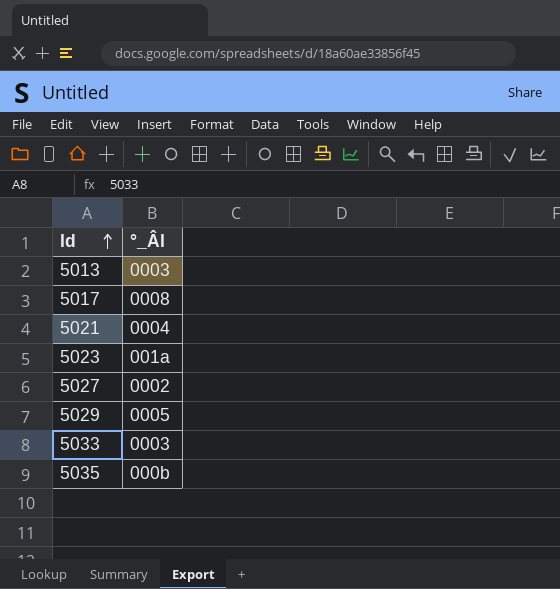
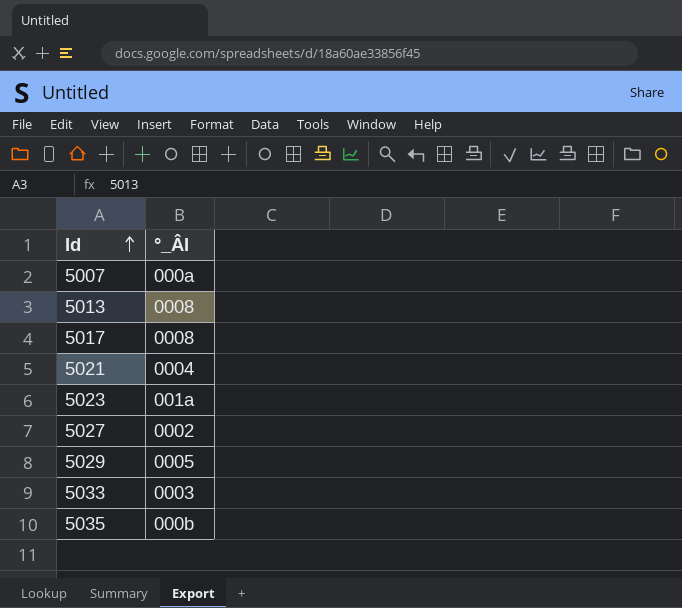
row 5007: none -> 000a
5013 | °_ÂI: 0003 -> 0008

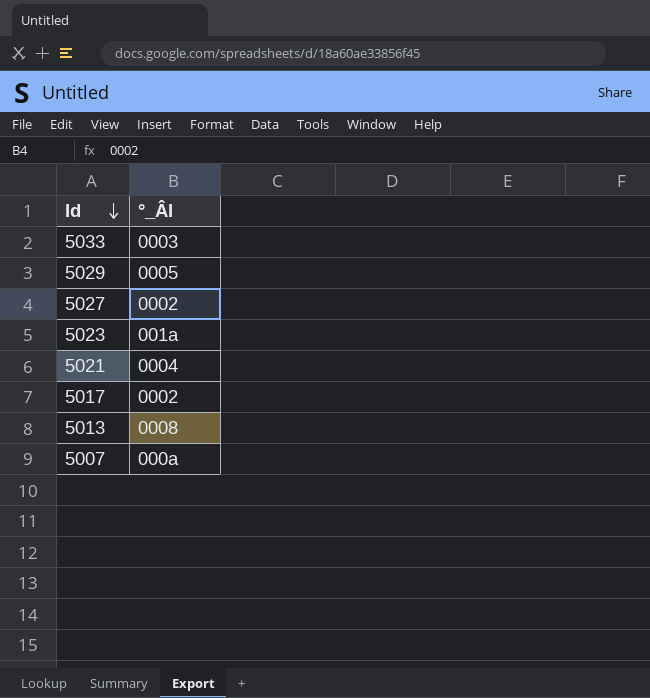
row order: Id ascending -> Id descending
row 5035: 000b -> none
5017 | °_ÂI: 0008 -> 0002

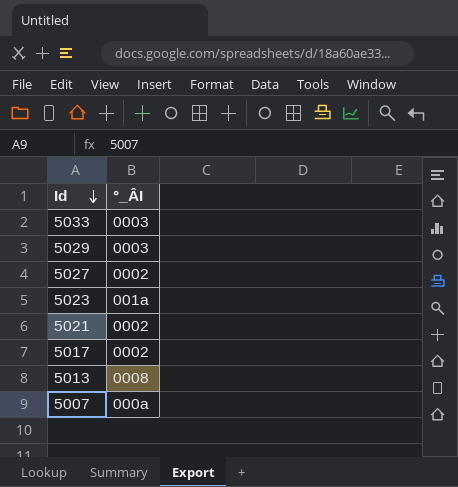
5029 | °_ÂI: 0005 -> 0003
5021 | °_ÂI: 0004 -> 0002

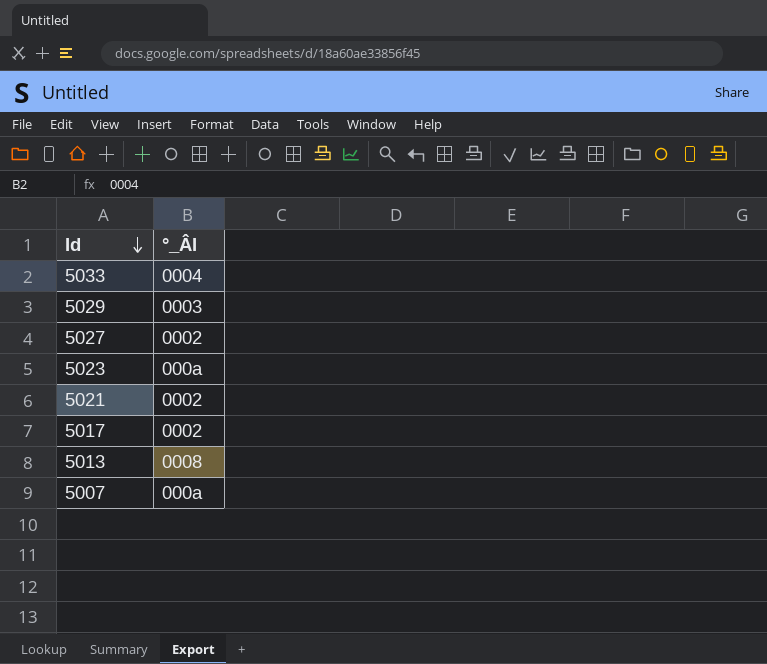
5033 | °_ÂI: 0003 -> 0004
5023 | °_ÂI: 001a -> 000a

